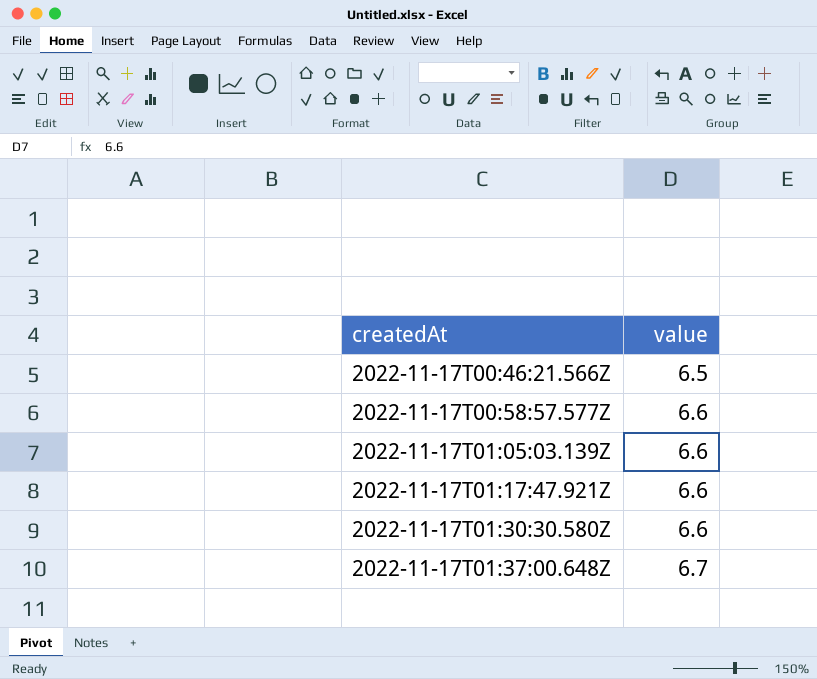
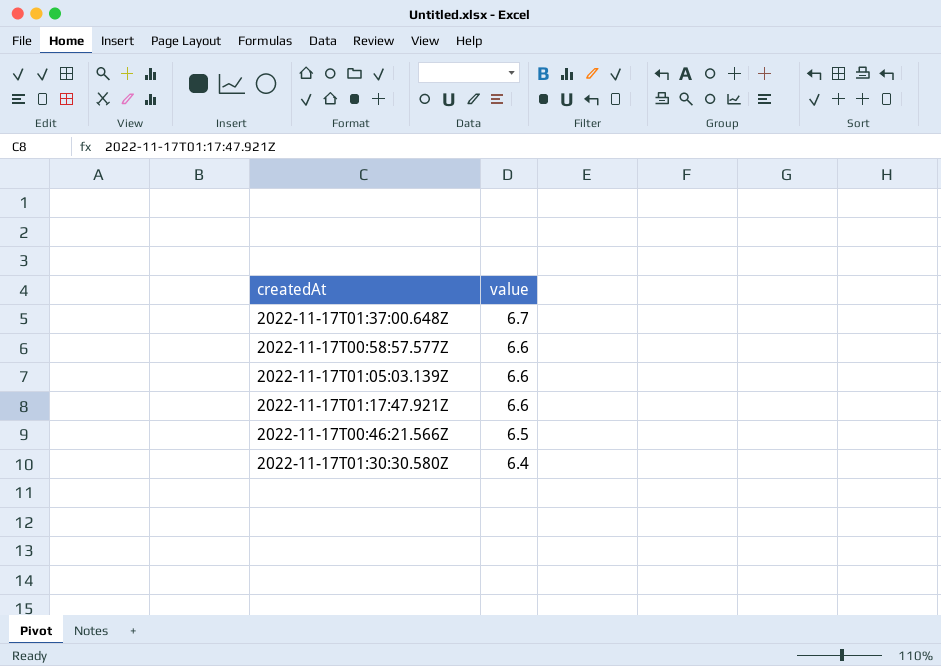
row order: createdAt ascending -> value descending
2022-11-17T01:30:30.580Z | value: 6.6 -> 6.4

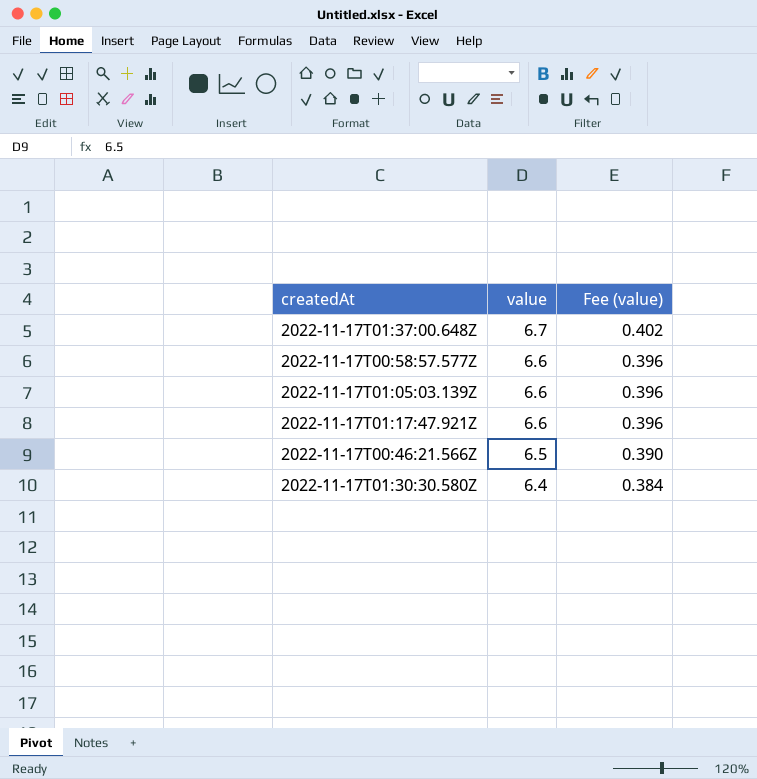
column Fee (value) | formula: none -> [value] * 0.06

